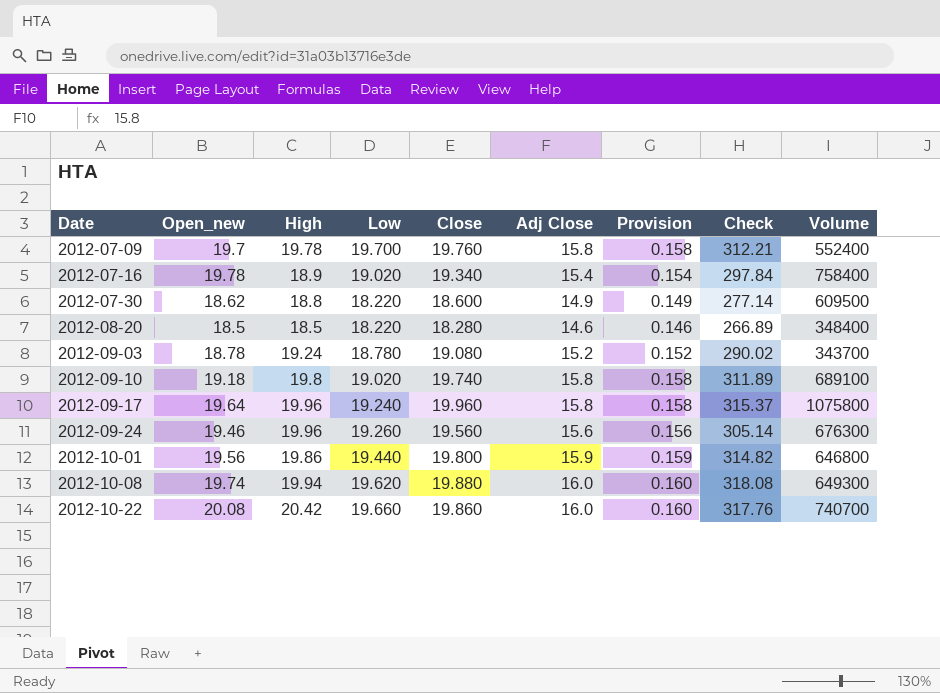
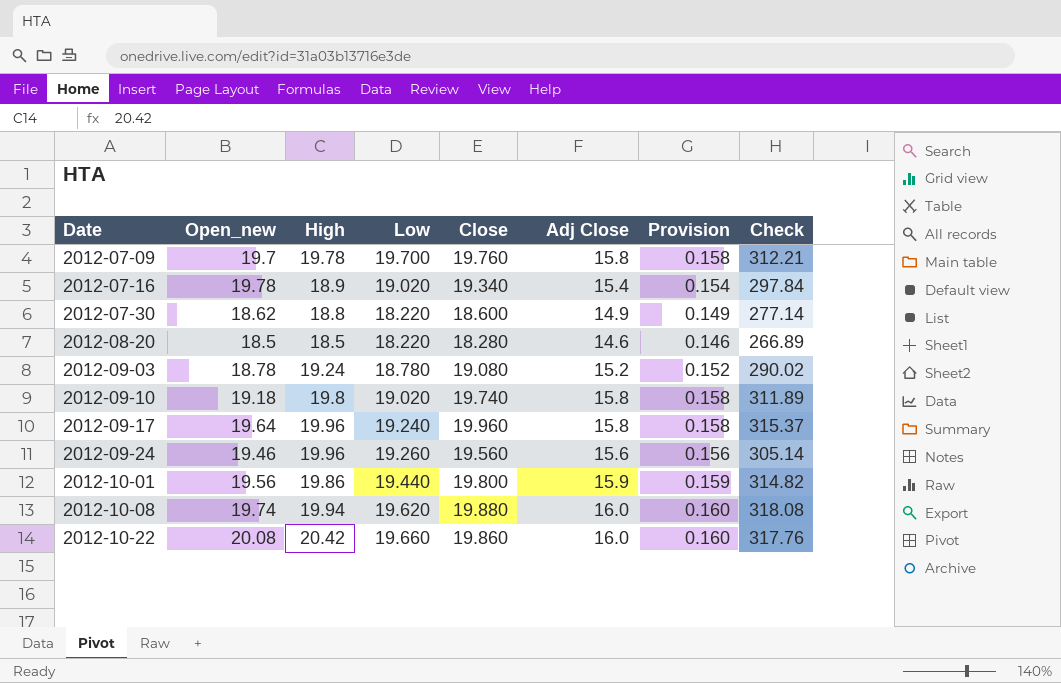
column Volume | position: 9 -> none

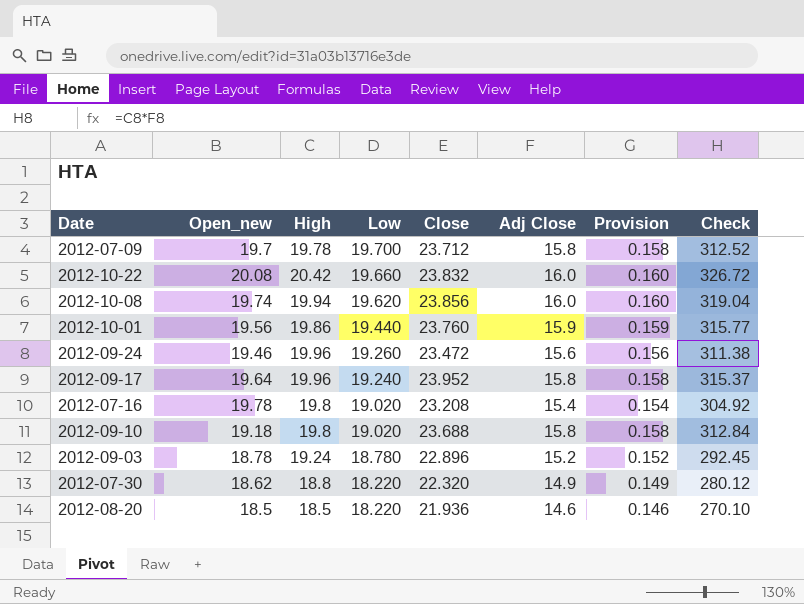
row order: Date ascending -> Low descending
column Check | formula: [Close] * [Adj Close] -> [High] * [Adj Close]
2012-07-09 | Close: 19.760 -> 23.712
2012-10-22 | Close: 19.860 -> 23.832
2012-10-08 | Close: 19.880 -> 23.856
2012-10-01 | Close: 19.800 -> 23.760
2012-09-24 | Close: 19.560 -> 23.472
2012-09-17 | Close: 19.960 -> 23.952
2012-07-16 | High: 18.9 -> 19.8
2012-07-16 | Close: 19.340 -> 23.208
2012-09-10 | Close: 19.740 -> 23.688
2012-09-03 | Close: 19.080 -> 22.896
2012-07-30 | Close: 18.600 -> 22.320
2012-08-20 | Close: 18.280 -> 21.936

